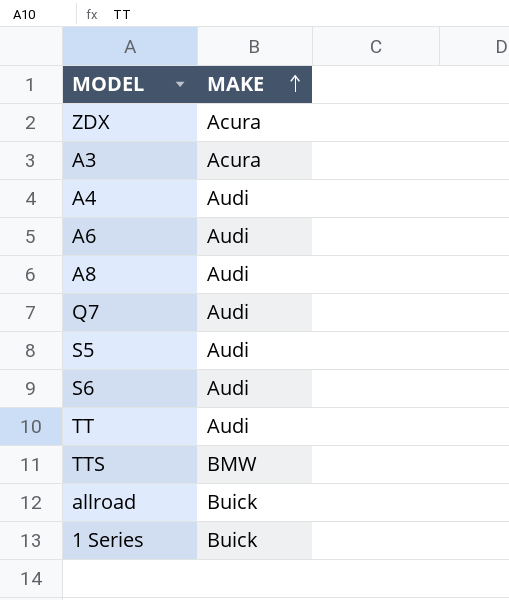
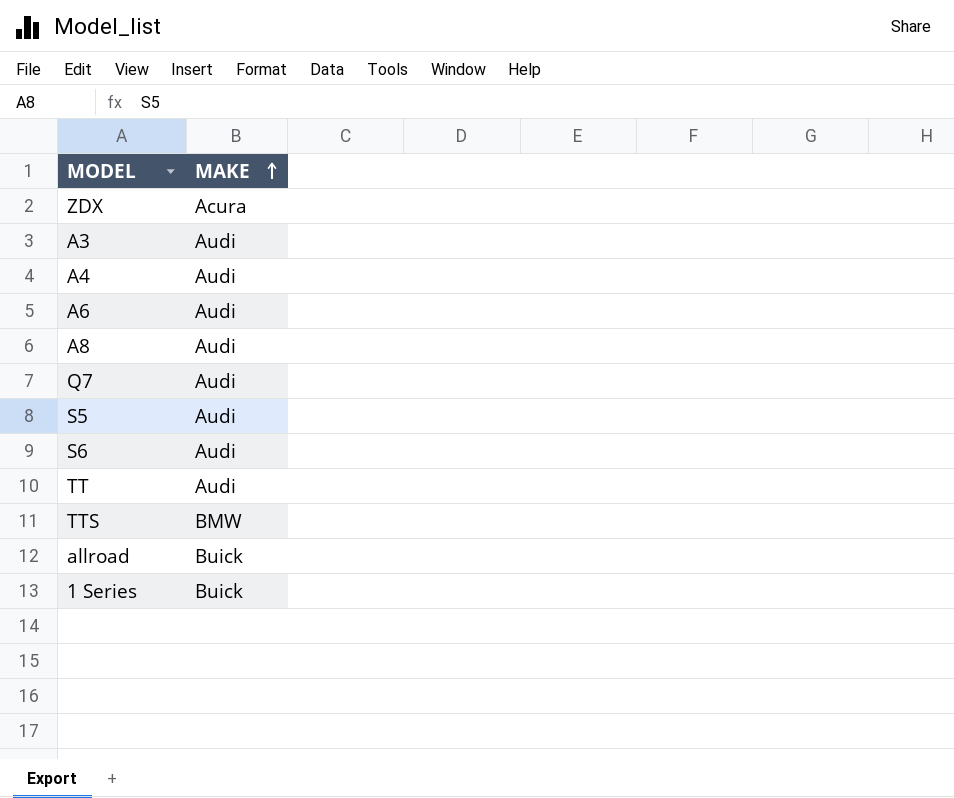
A3 | MAKE: Acura -> Audi

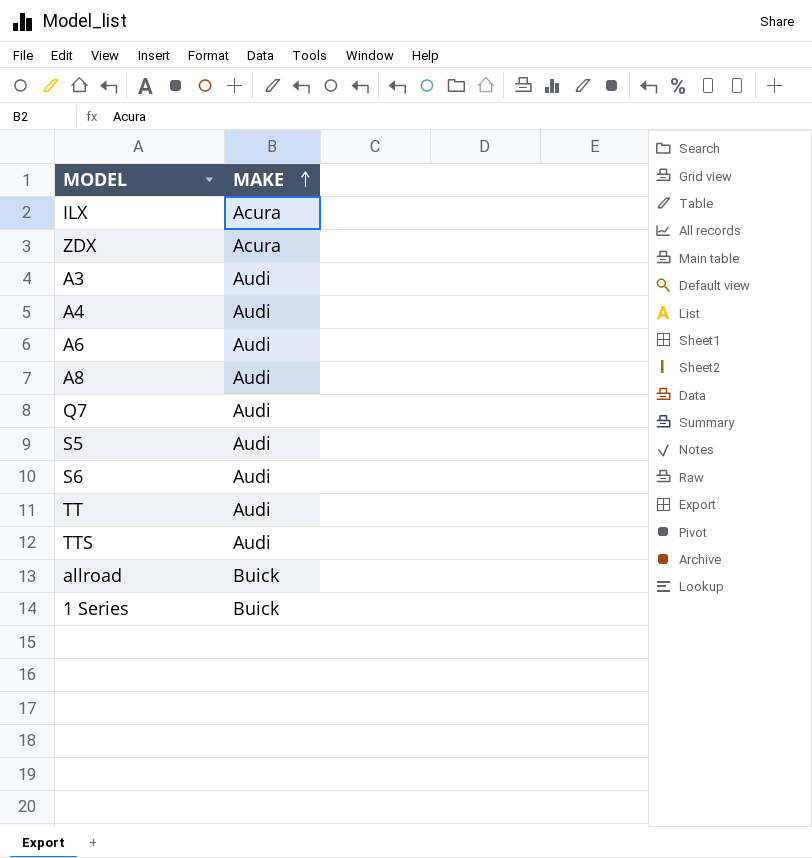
row ILX: none -> Acura
TTS | MAKE: BMW -> Audi

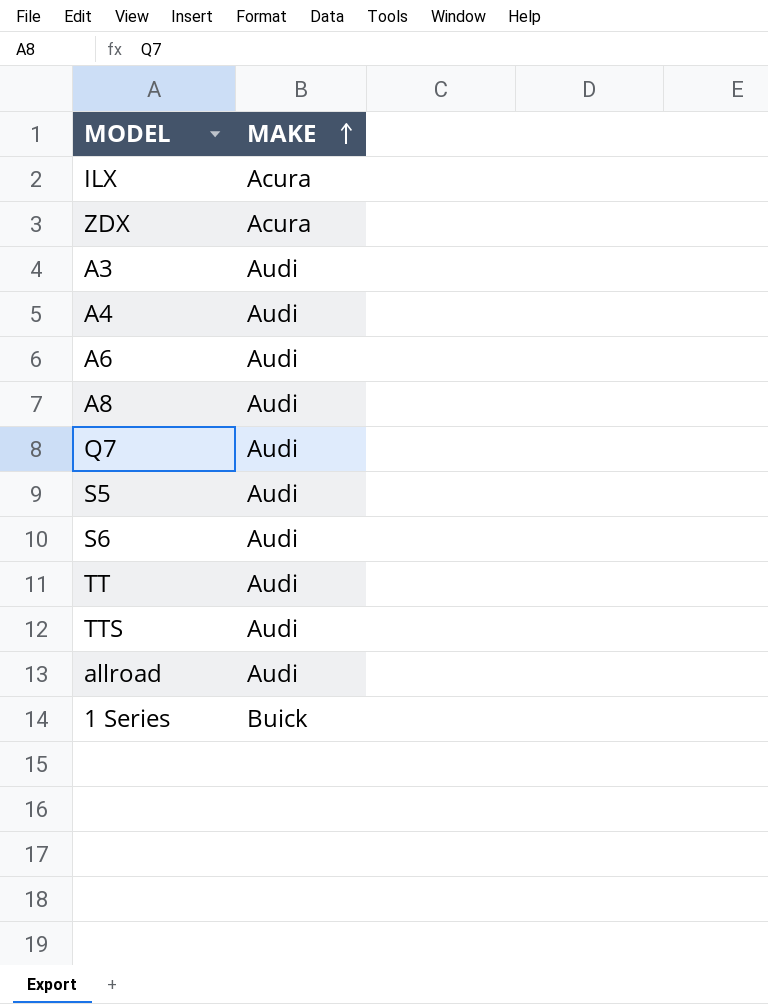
allroad | MAKE: Buick -> Audi

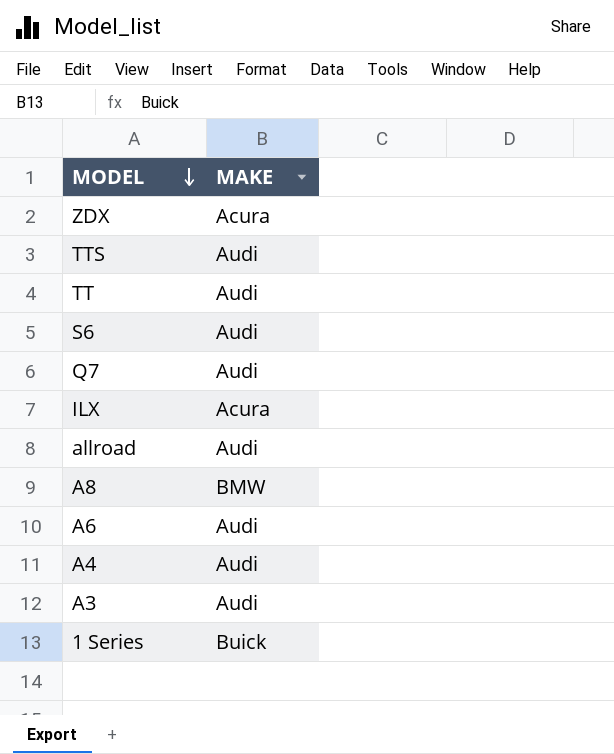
row order: MAKE ascending -> MODEL descending
row S5: Audi -> none
A8 | MAKE: Audi -> BMW

